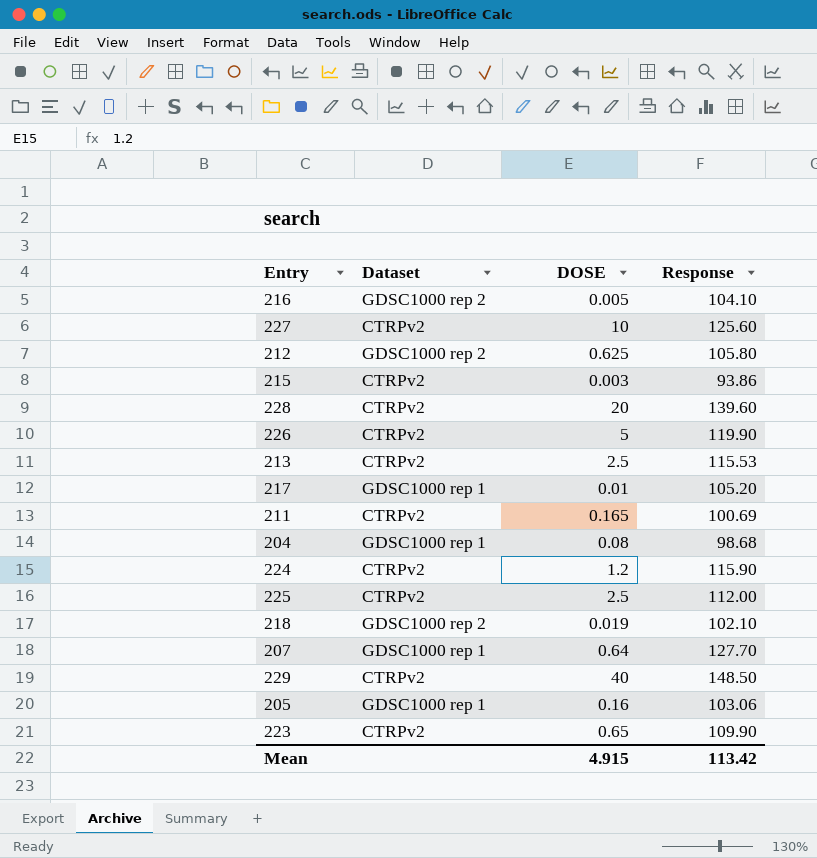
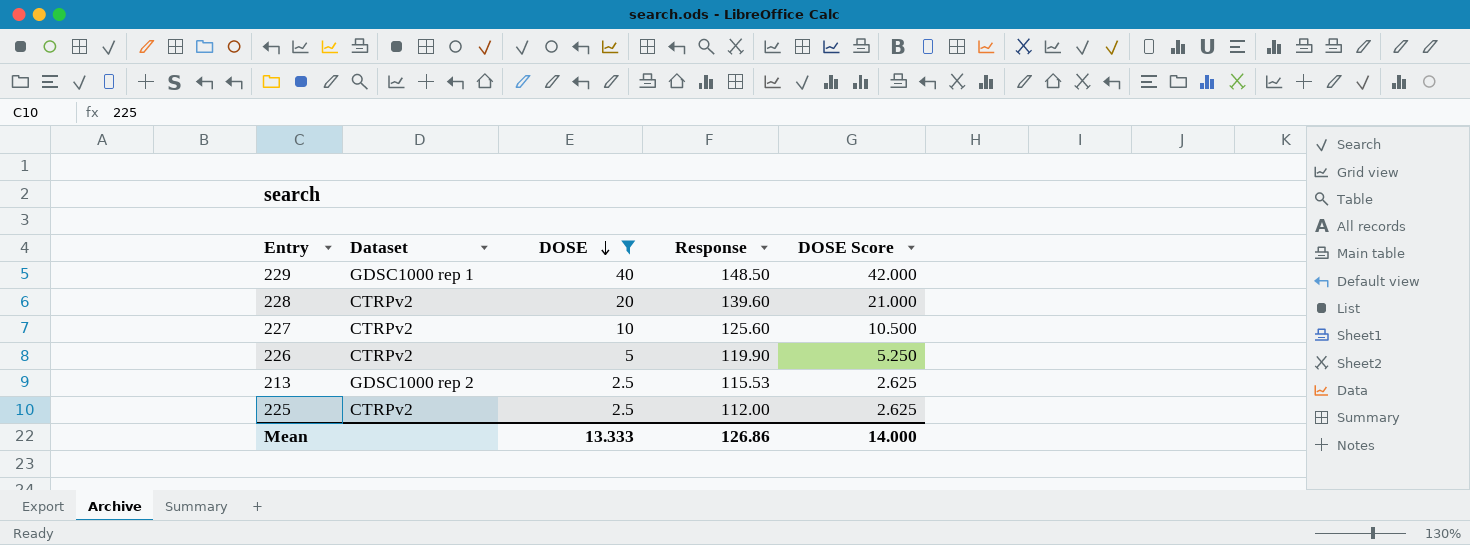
filter: none -> DOSE >= 2.5
row order: none -> DOSE descending
column DOSE Score | formula: none -> [DOSE] * 1.05
229 | Dataset: CTRPv2 -> GDSC1000 rep 1
213 | Dataset: CTRPv2 -> GDSC1000 rep 2
Mean | DOSE: 4.915 -> 13.333
Mean | Response: 113.42 -> 126.86

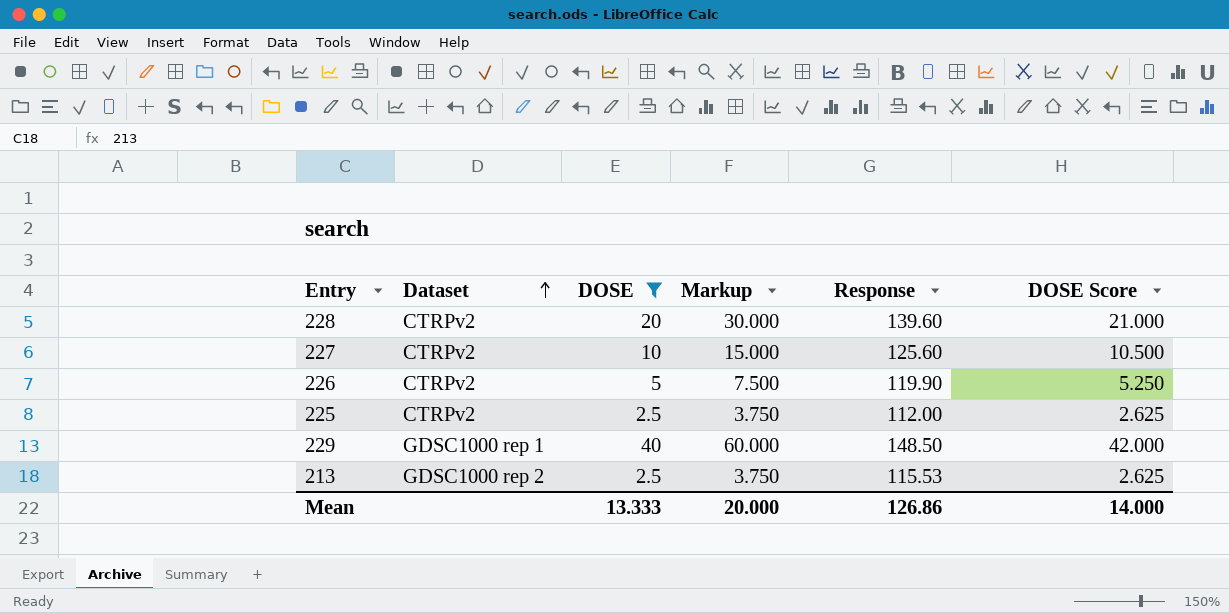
row order: DOSE descending -> Dataset ascending
column Markup | formula: none -> [DOSE] * 1.5

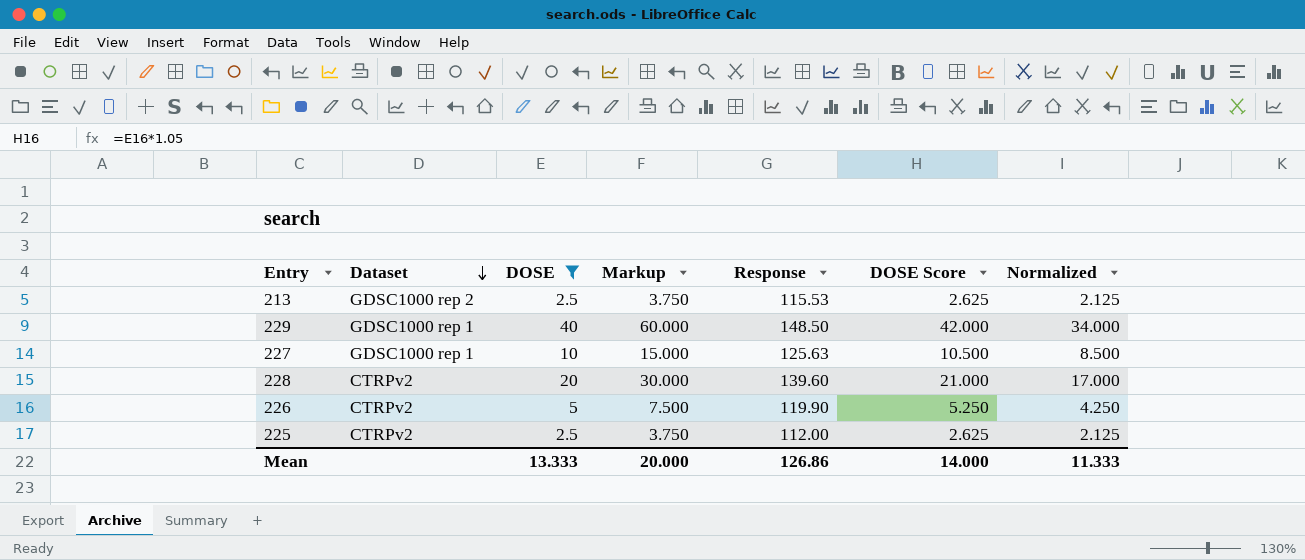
row order: Dataset ascending -> Dataset descending
column Normalized | formula: none -> [DOSE] * 0.85
227 | Dataset: CTRPv2 -> GDSC1000 rep 1
227 | Response: 125.60 -> 125.63

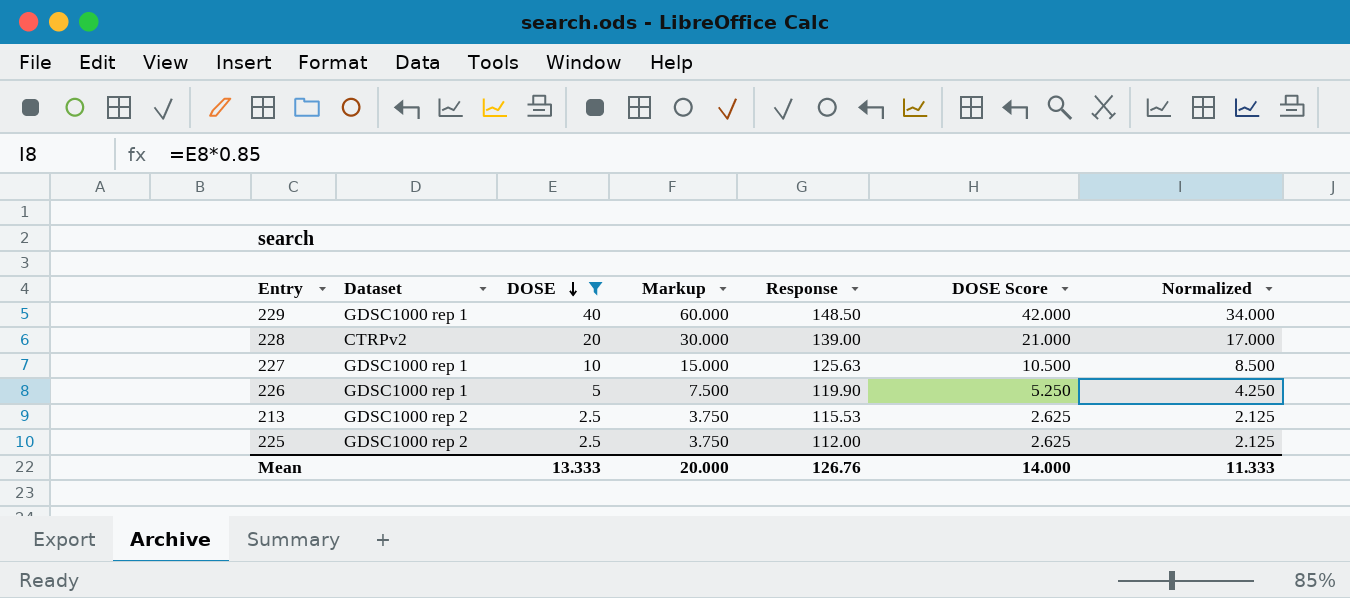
row order: Dataset descending -> DOSE descending
228 | Response: 139.60 -> 139.00
226 | Dataset: CTRPv2 -> GDSC1000 rep 1
225 | Dataset: CTRPv2 -> GDSC1000 rep 2
Mean | Response: 126.86 -> 126.76

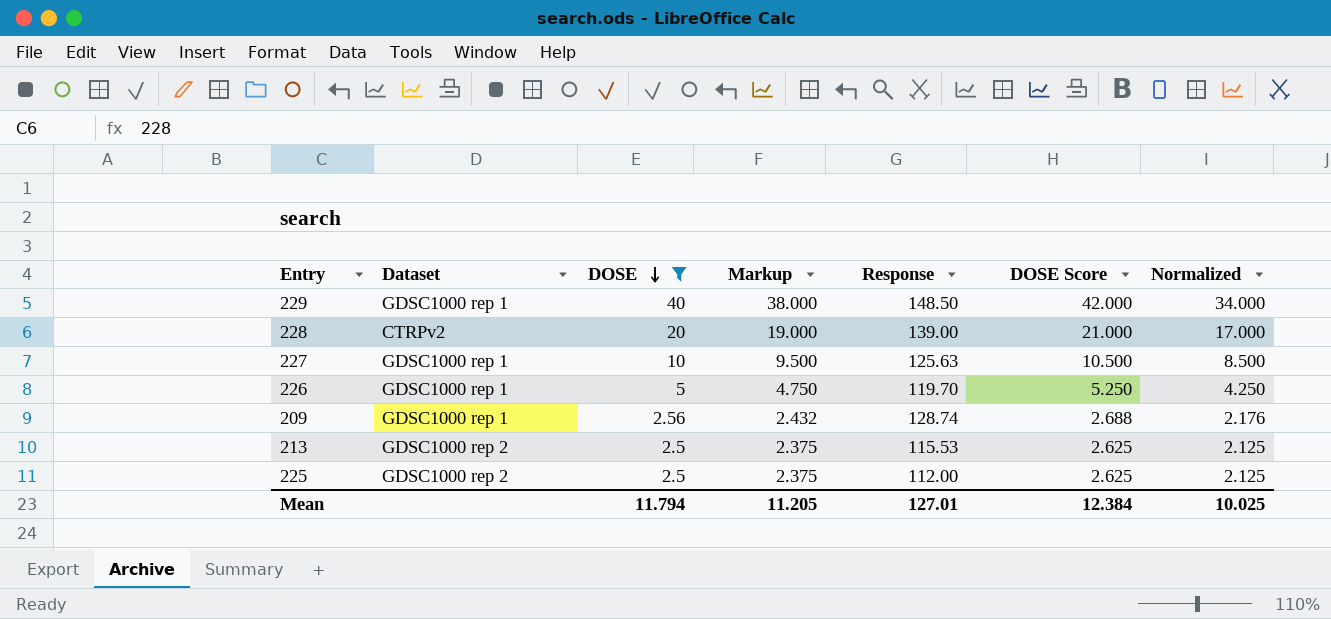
column Markup | formula: [DOSE] * 1.5 -> [DOSE] * 0.95
226 | Response: 119.90 -> 119.70
row 209: none -> GDSC1000 rep 1 | 2.56 | 2.432 | 128.74 | 2.688 | 2.176
Mean | DOSE: 13.333 -> 11.794
Mean | Markup: 20.000 -> 11.205
Mean | Response: 126.76 -> 127.01
Mean | DOSE Score: 14.000 -> 12.384
Mean | Normalized: 11.333 -> 10.025

